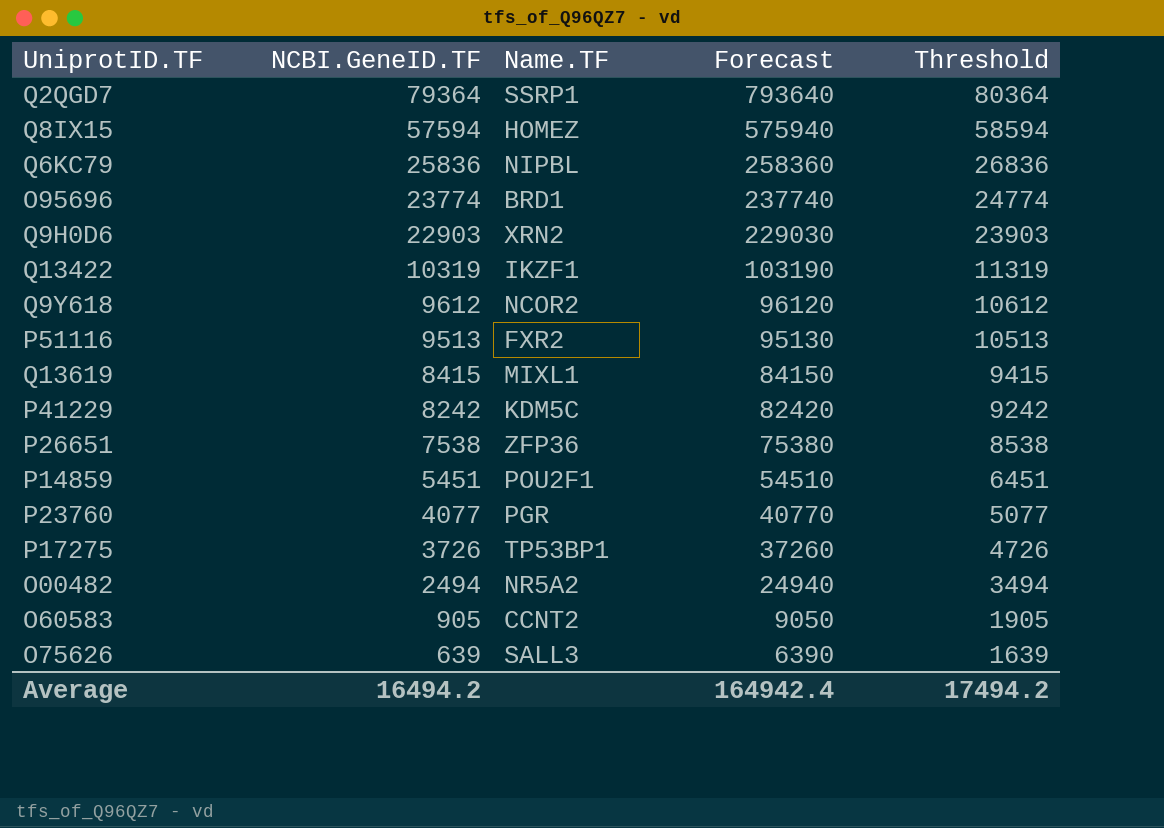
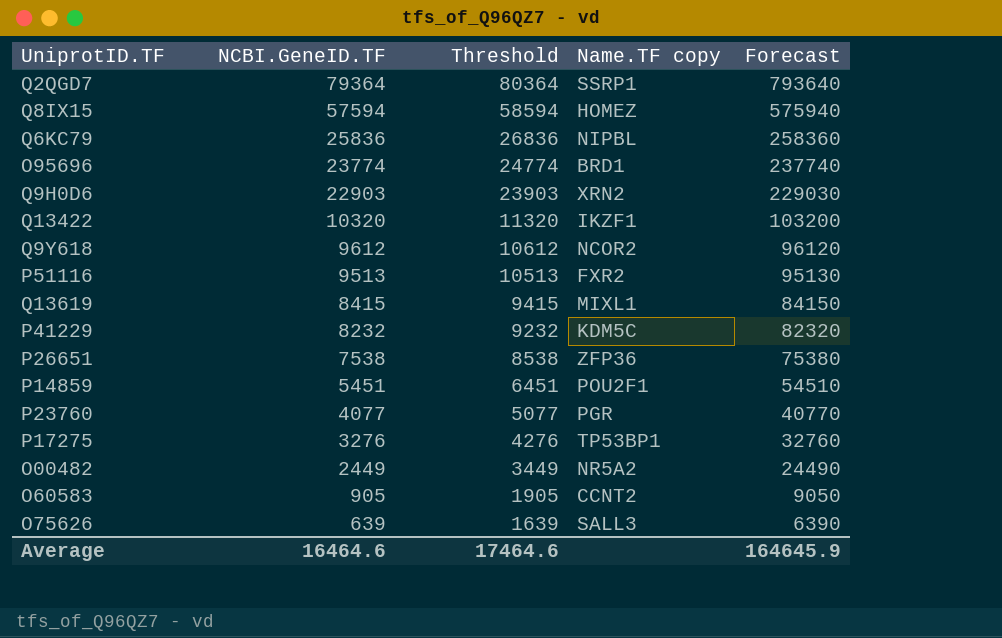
column Threshold | position: 5 -> 3
column name: Name.TF -> Name.TF copy
Q13422 | NCBI.GeneID.TF: 10319 -> 10320
Q13422 | Threshold: 11319 -> 11320
Q13422 | Forecast: 103190 -> 103200
P41229 | NCBI.GeneID.TF: 8242 -> 8232
P41229 | Threshold: 9242 -> 9232
P41229 | Forecast: 82420 -> 82320
P17275 | NCBI.GeneID.TF: 3726 -> 3276
P17275 | Threshold: 4726 -> 4276
P17275 | Forecast: 37260 -> 32760
O00482 | NCBI.GeneID.TF: 2494 -> 2449
O00482 | Threshold: 3494 -> 3449
O00482 | Forecast: 24940 -> 24490
Average | NCBI.GeneID.TF: 16494.2 -> 16464.6
Average | Threshold: 17494.2 -> 17464.6
Average | Forecast: 164942.4 -> 164645.9

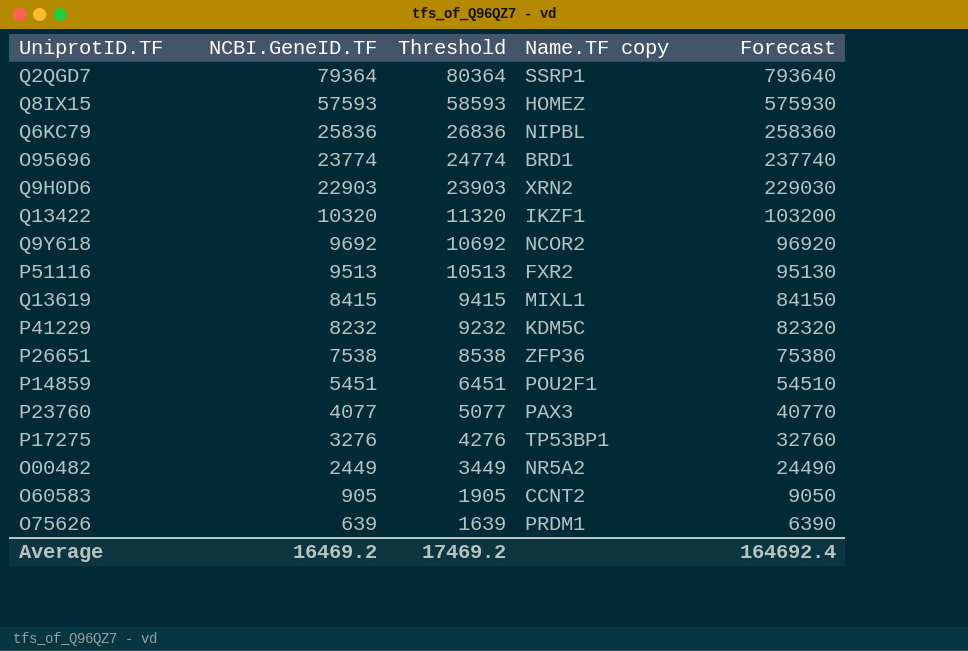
Q8IX15 | NCBI.GeneID.TF: 57594 -> 57593
Q8IX15 | Threshold: 58594 -> 58593
Q8IX15 | Forecast: 575940 -> 575930
Q9Y618 | NCBI.GeneID.TF: 9612 -> 9692
Q9Y618 | Threshold: 10612 -> 10692
Q9Y618 | Forecast: 96120 -> 96920
P23760 | Name.TF copy: PGR -> PAX3
O75626 | Name.TF copy: SALL3 -> PRDM1
Average | NCBI.GeneID.TF: 16464.6 -> 16469.2
Average | Threshold: 17464.6 -> 17469.2
Average | Forecast: 164645.9 -> 164692.4

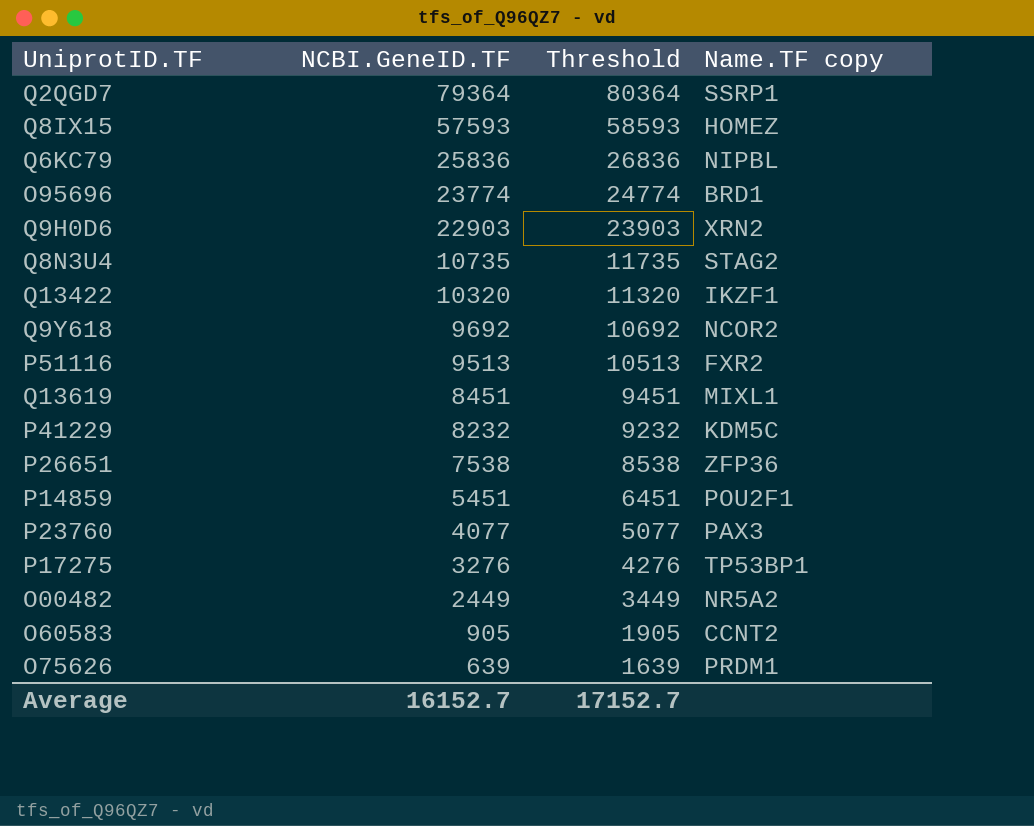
column Forecast | formula: [NCBI.GeneID.TF] * 10 -> none
row Q8N3U4: none -> 10735 | 11735 | STAG2
Q13619 | NCBI.GeneID.TF: 8415 -> 8451
Q13619 | Threshold: 9415 -> 9451
Average | NCBI.GeneID.TF: 16469.2 -> 16152.7
Average | Threshold: 17469.2 -> 17152.7

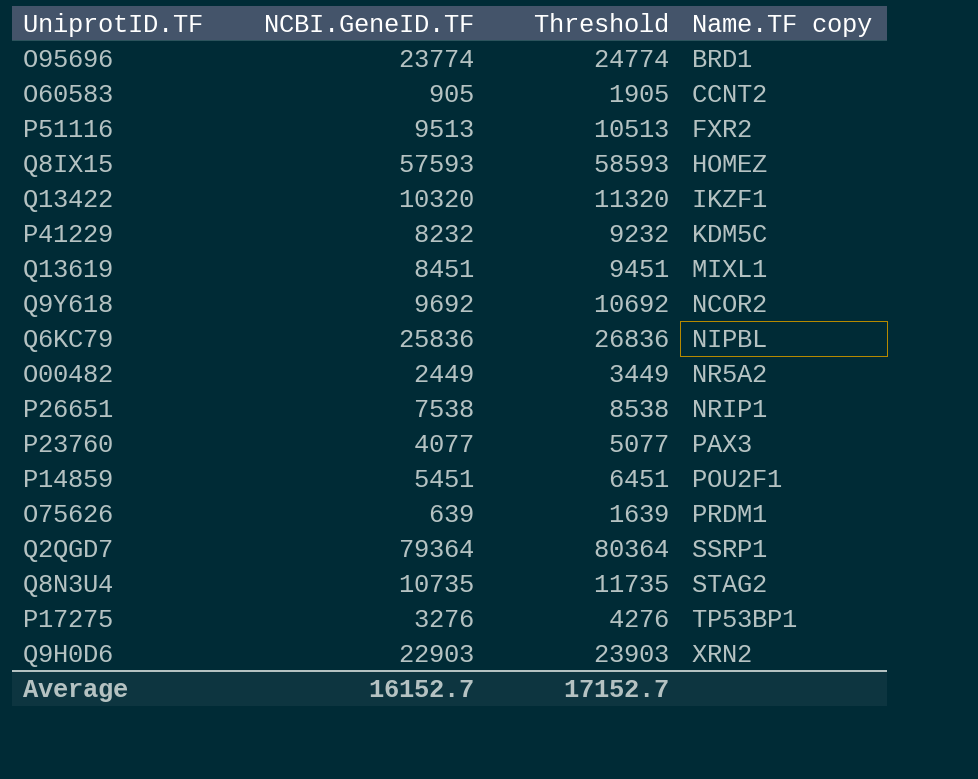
row order: NCBI.GeneID.TF descending -> Name.TF copy ascending
P26651 | Name.TF copy: ZFP36 -> NRIP1

